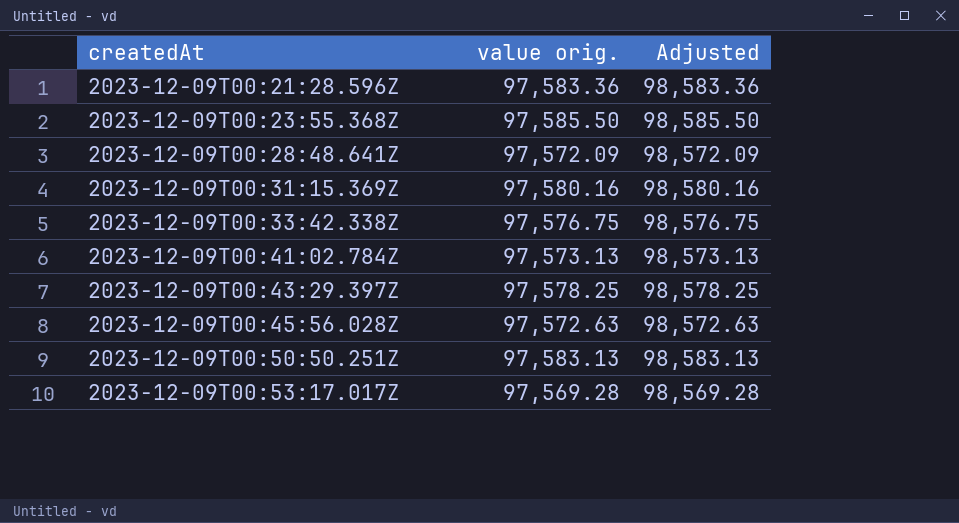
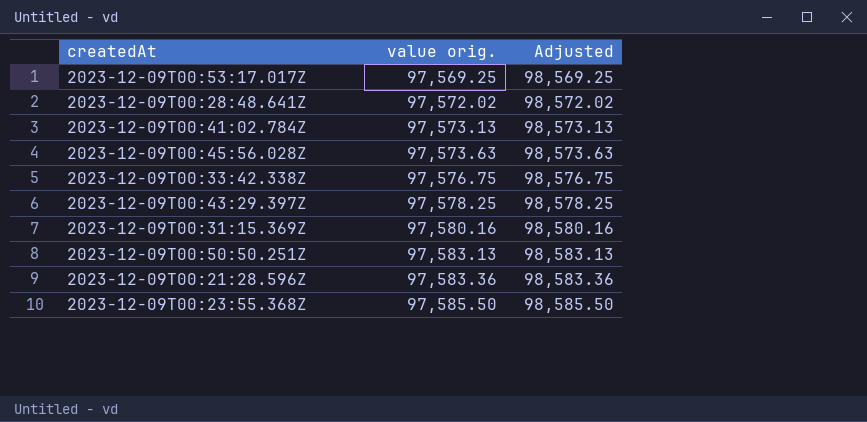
row order: createdAt ascending -> value orig. ascending
2023-12-09T00:53:17.017Z | value orig.: 97,569.28 -> 97,569.25
2023-12-09T00:53:17.017Z | Adjusted: 98,569.28 -> 98,569.25
2023-12-09T00:28:48.641Z | value orig.: 97,572.09 -> 97,572.02
2023-12-09T00:28:48.641Z | Adjusted: 98,572.09 -> 98,572.02
2023-12-09T00:45:56.028Z | value orig.: 97,572.63 -> 97,573.63
2023-12-09T00:45:56.028Z | Adjusted: 98,572.63 -> 98,573.63

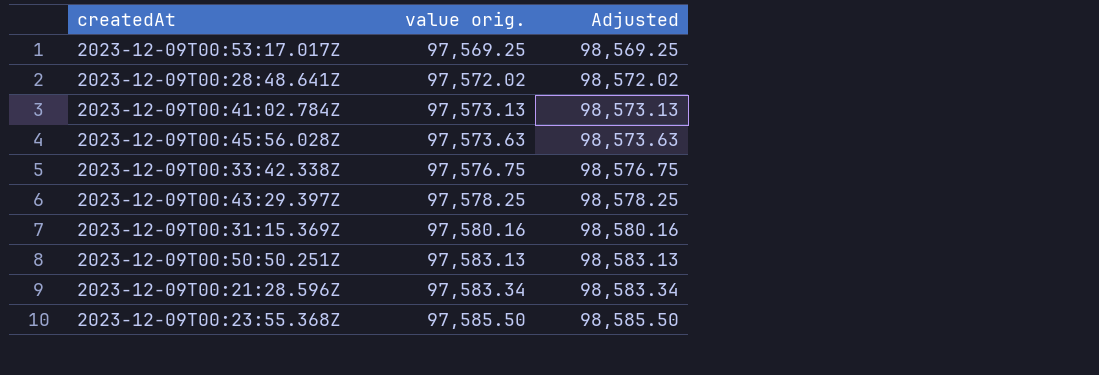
2023-12-09T00:21:28.596Z | value orig.: 97,583.36 -> 97,583.34
2023-12-09T00:21:28.596Z | Adjusted: 98,583.36 -> 98,583.34

